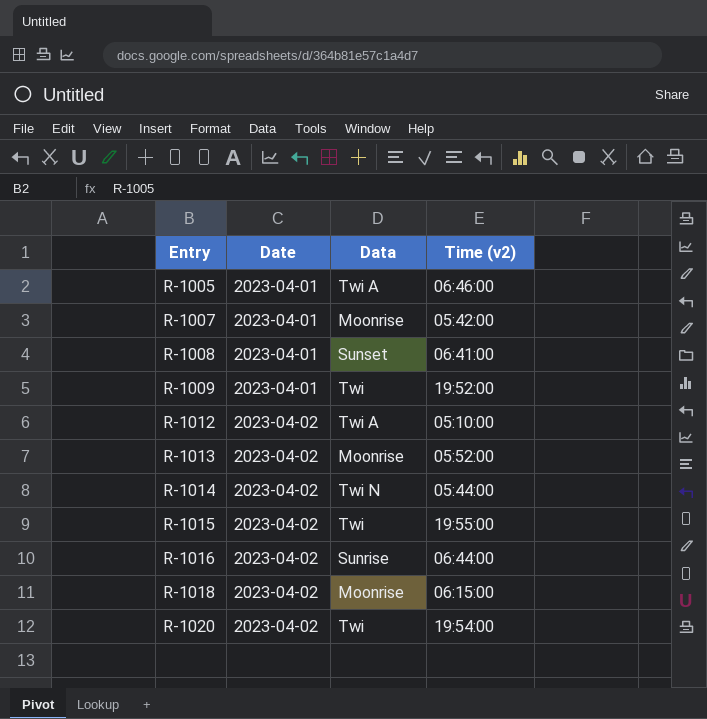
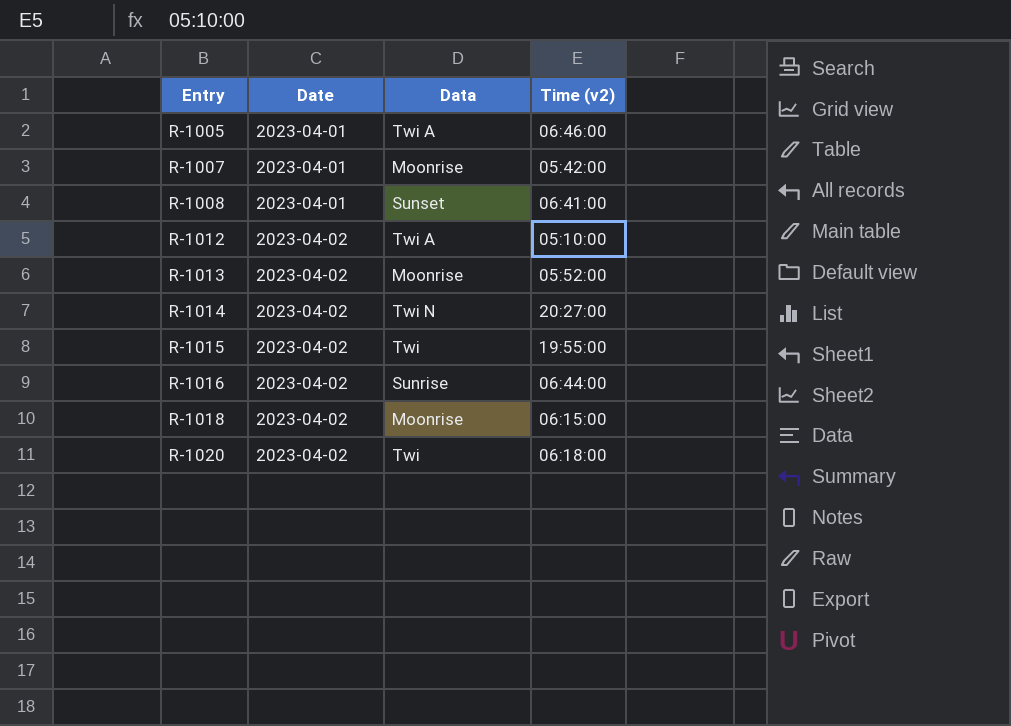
row R-1009: 2023-04-01 | Twi | 19:52:00 -> none
R-1014 | Time (v2): 05:44:00 -> 20:27:00
R-1020 | Time (v2): 19:54:00 -> 06:18:00

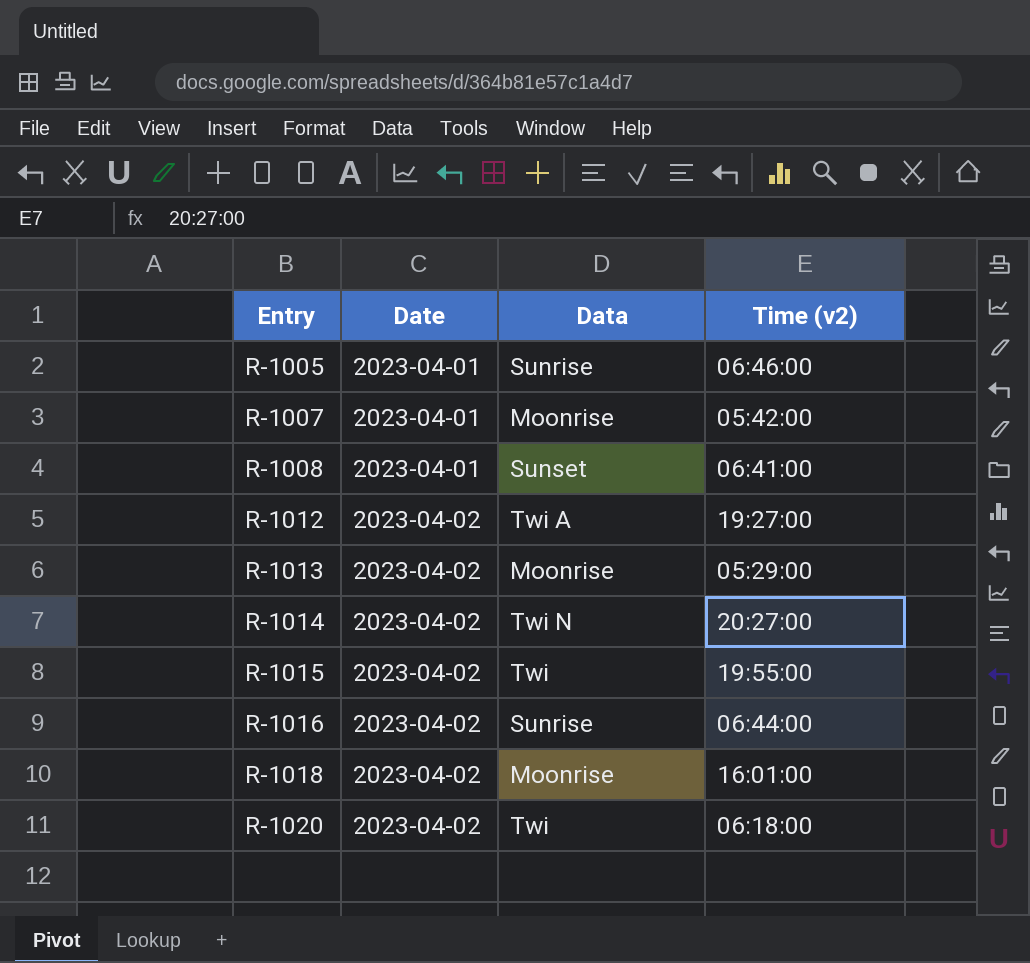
R-1005 | Data: Twi A -> Sunrise
R-1012 | Time (v2): 05:10:00 -> 19:27:00
R-1013 | Time (v2): 05:52:00 -> 05:29:00
R-1018 | Time (v2): 06:15:00 -> 16:01:00

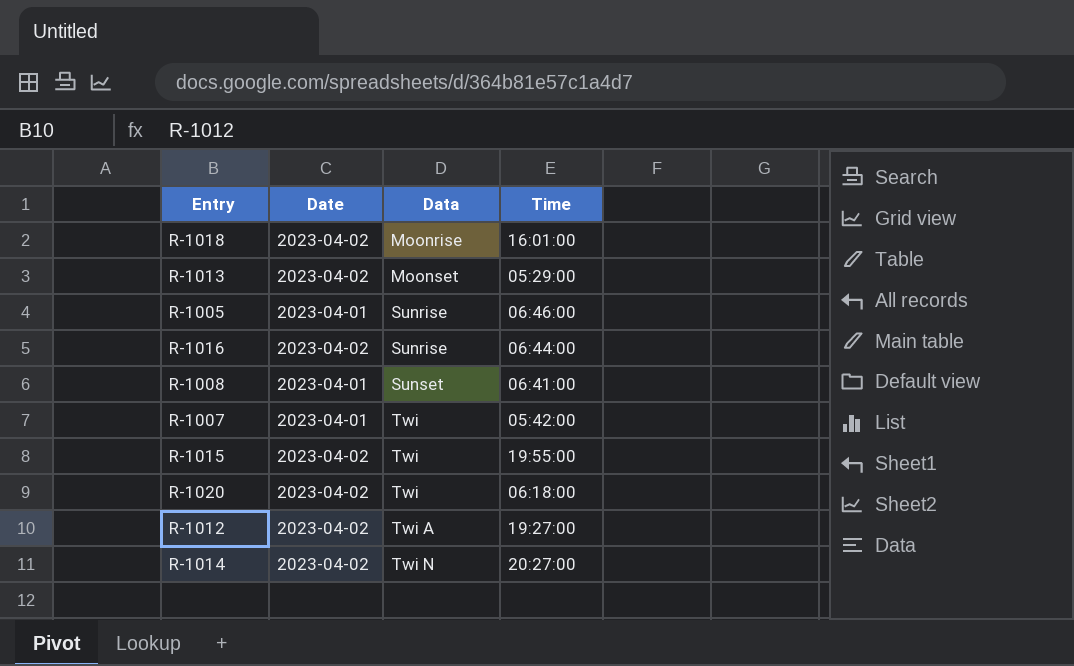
row order: Entry ascending -> Data ascending
column name: Time (v2) -> Time
R-1013 | Data: Moonrise -> Moonset
R-1007 | Data: Moonrise -> Twi

